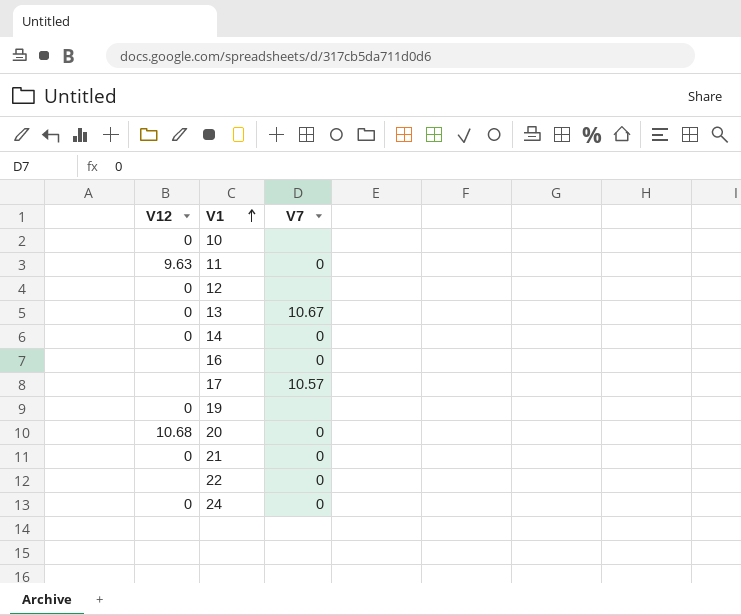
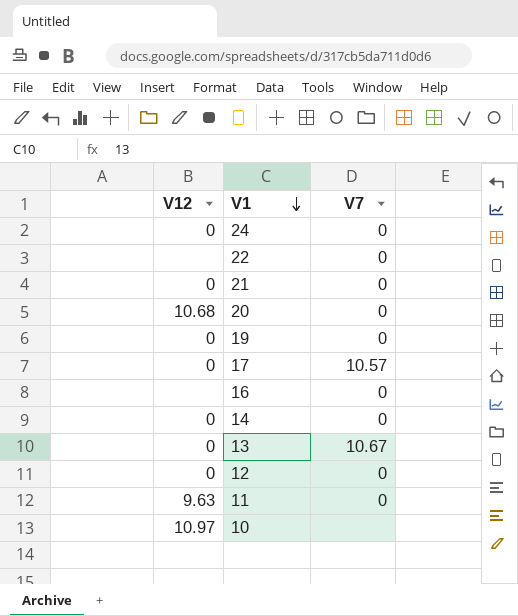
row order: V1 ascending -> V1 descending
19 | V7: none -> 0
17 | V12: none -> 0
12 | V7: none -> 0
10 | V12: 0 -> 10.97

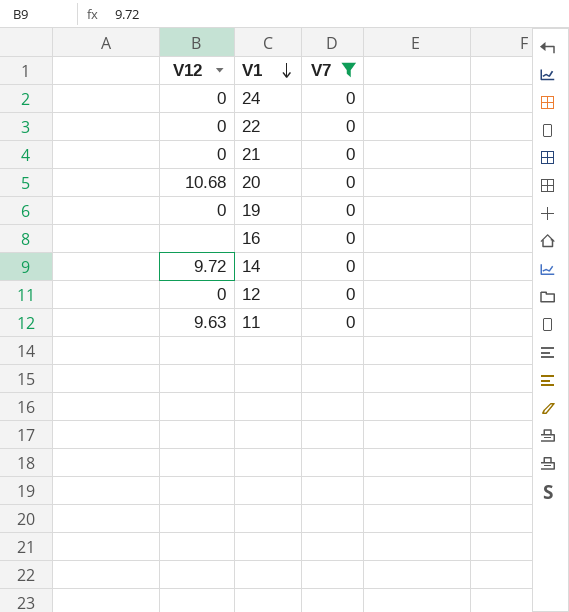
filter: none -> V7 = 0
22 | V12: none -> 0
14 | V12: 0 -> 9.72

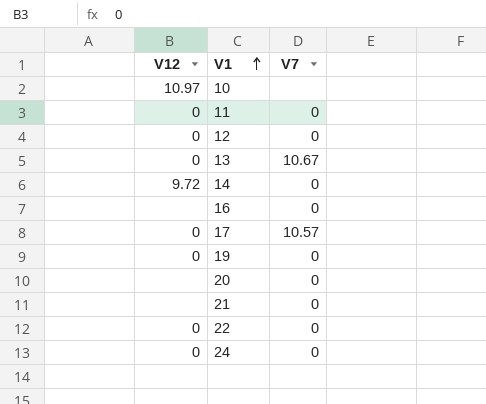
filter: V7 = 0 -> none
row order: V1 descending -> V1 ascending
11 | V12: 9.63 -> 0
20 | V12: 10.68 -> none
21 | V12: 0 -> none

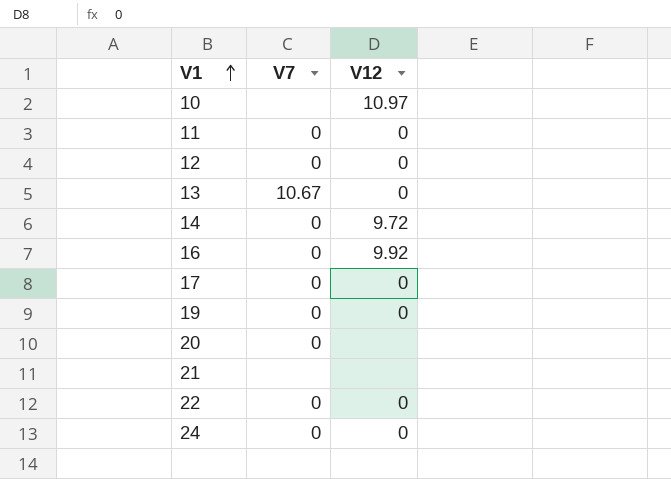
column V12 | position: 1 -> 3
16 | V12: none -> 9.92
17 | V7: 10.57 -> 0
21 | V7: 0 -> none

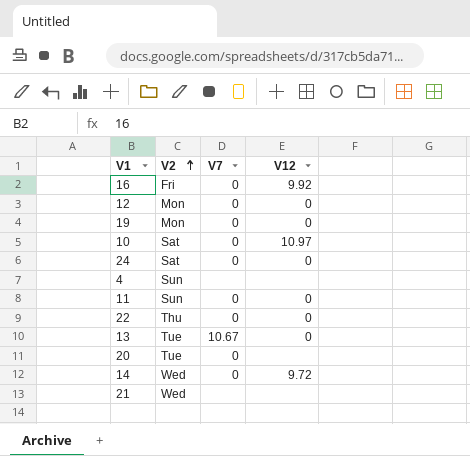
row order: V1 ascending -> V2 ascending
column V2 | position: none -> 2
row 17: 0 | 0 -> none
10 | V7: none -> 0
row 4: none -> Sun | none | none

